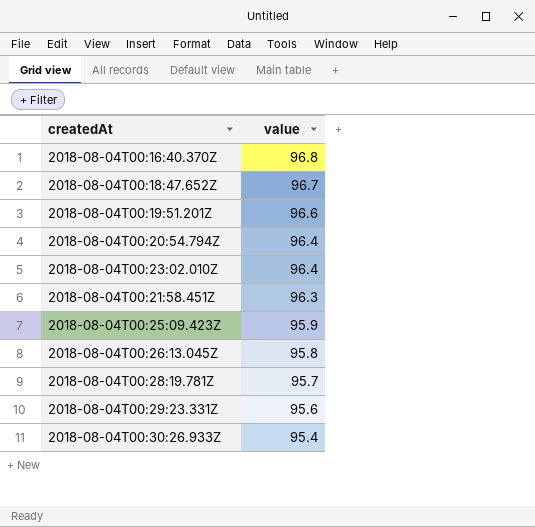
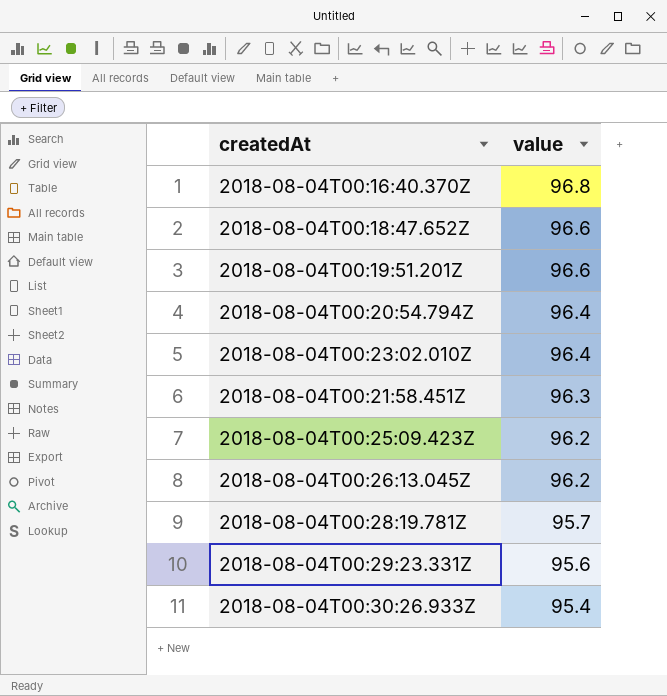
2018-08-04T00:18:47.652Z | value: 96.7 -> 96.6
2018-08-04T00:25:09.423Z | value: 95.9 -> 96.2
2018-08-04T00:26:13.045Z | value: 95.8 -> 96.2

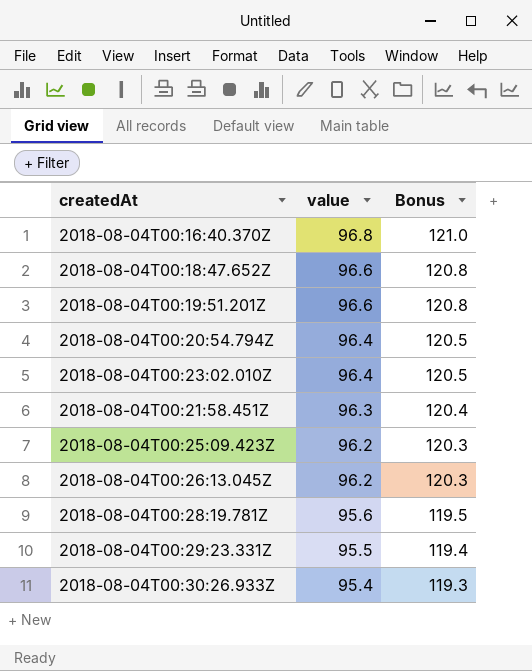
column Bonus | formula: none -> [value] * 1.25
2018-08-04T00:28:19.781Z | value: 95.7 -> 95.6
2018-08-04T00:29:23.331Z | value: 95.6 -> 95.5

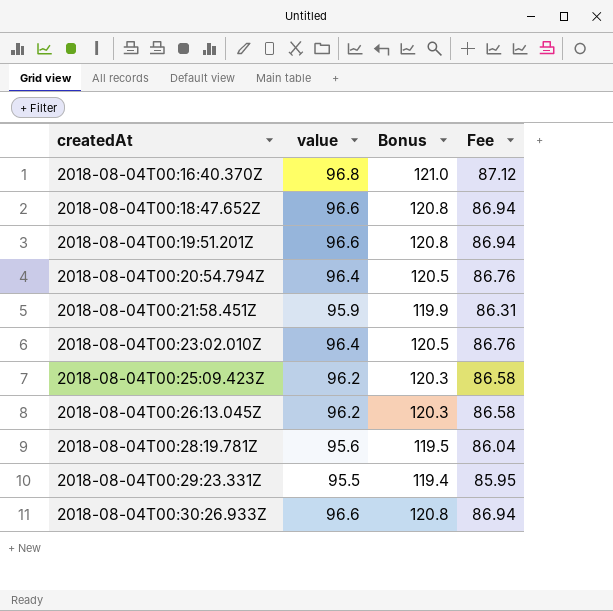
row order: value descending -> createdAt ascending
column Fee | formula: none -> [value] * 0.9
2018-08-04T00:21:58.451Z | value: 96.3 -> 95.9
2018-08-04T00:21:58.451Z | Bonus: 120.4 -> 119.9
2018-08-04T00:30:26.933Z | value: 95.4 -> 96.6
2018-08-04T00:30:26.933Z | Bonus: 119.3 -> 120.8

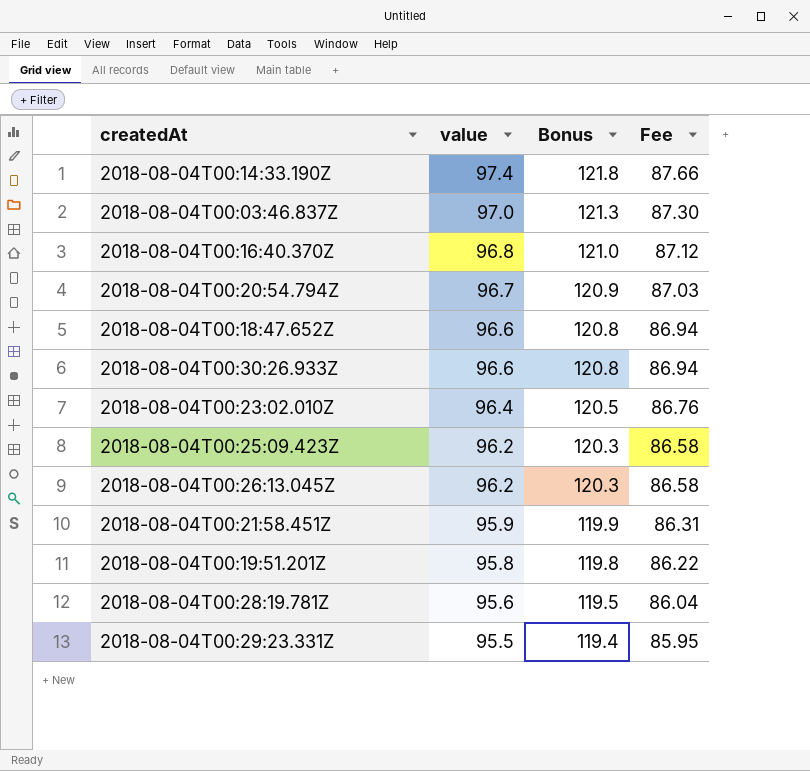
row order: createdAt ascending -> value descending
row 2018-08-04T00:14:33.190Z: none -> 97.4 | 121.8 | 87.66
row 2018-08-04T00:03:46.837Z: none -> 97.0 | 121.3 | 87.30
2018-08-04T00:20:54.794Z | value: 96.4 -> 96.7
2018-08-04T00:20:54.794Z | Bonus: 120.5 -> 120.9
2018-08-04T00:20:54.794Z | Fee: 86.76 -> 87.03
2018-08-04T00:19:51.201Z | value: 96.6 -> 95.8
2018-08-04T00:19:51.201Z | Bonus: 120.8 -> 119.8
2018-08-04T00:19:51.201Z | Fee: 86.94 -> 86.22

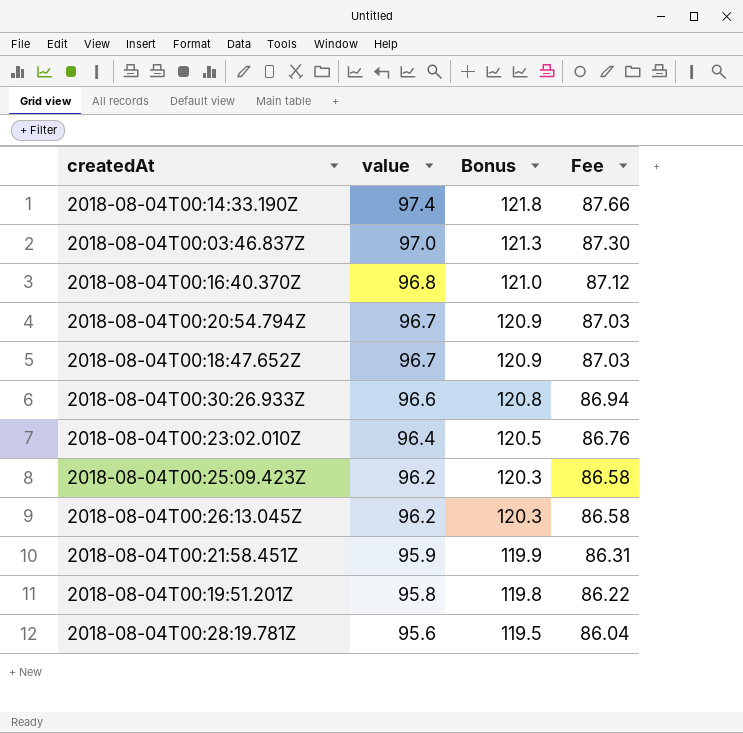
row 2018-08-04T00:29:23.331Z: 95.5 | 119.4 | 85.95 -> none
2018-08-04T00:18:47.652Z | value: 96.6 -> 96.7
2018-08-04T00:18:47.652Z | Bonus: 120.8 -> 120.9
2018-08-04T00:18:47.652Z | Fee: 86.94 -> 87.03

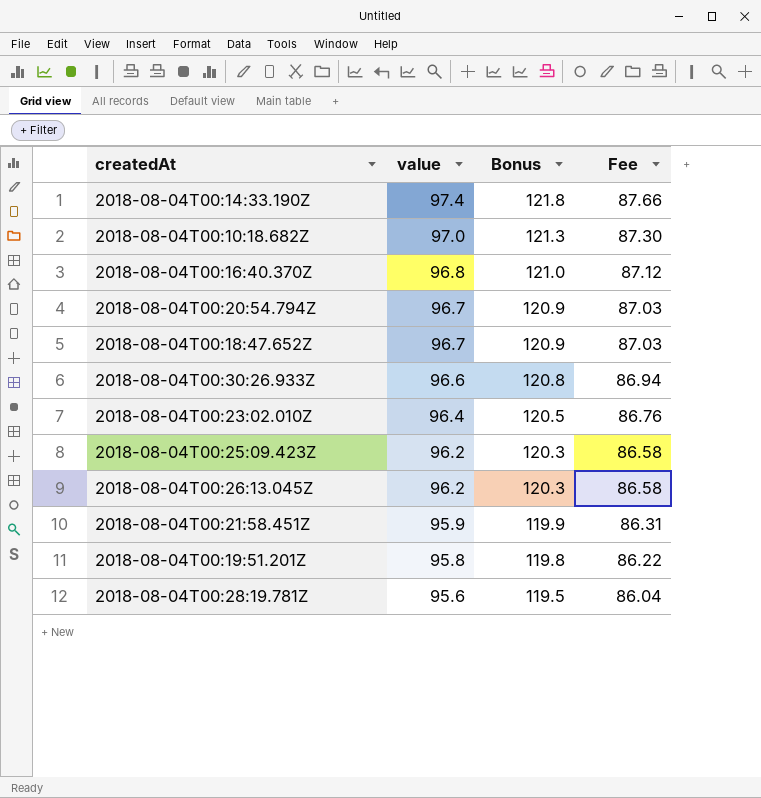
row 2018-08-04T00:03:46.837Z: 97.0 | 121.3 | 87.30 -> none
row 2018-08-04T00:10:18.682Z: none -> 97.0 | 121.3 | 87.30

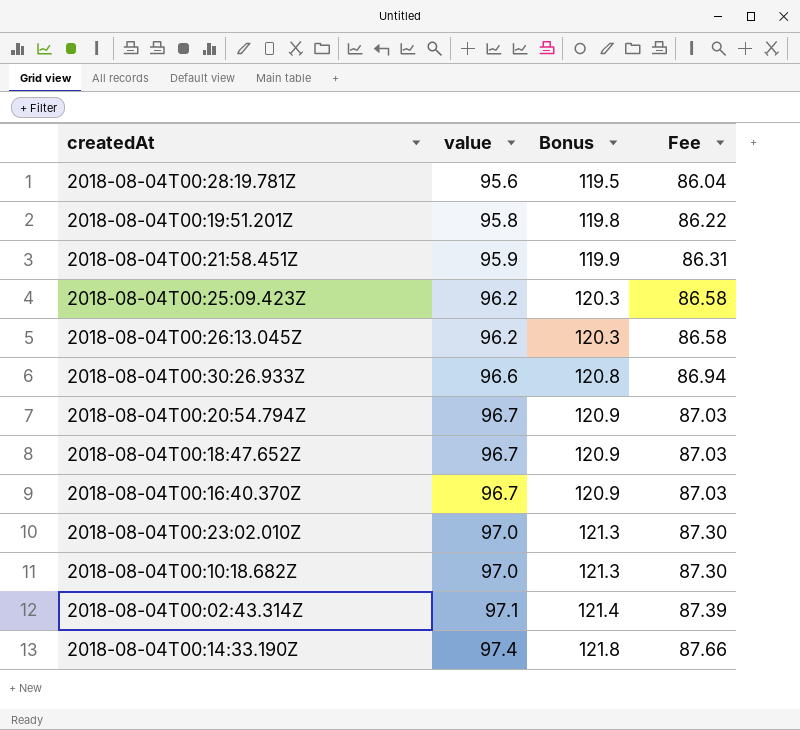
row order: value descending -> value ascending
2018-08-04T00:16:40.370Z | value: 96.8 -> 96.7
2018-08-04T00:16:40.370Z | Bonus: 121.0 -> 120.9
2018-08-04T00:16:40.370Z | Fee: 87.12 -> 87.03
2018-08-04T00:23:02.010Z | value: 96.4 -> 97.0
2018-08-04T00:23:02.010Z | Bonus: 120.5 -> 121.3
2018-08-04T00:23:02.010Z | Fee: 86.76 -> 87.30
row 2018-08-04T00:02:43.314Z: none -> 97.1 | 121.4 | 87.39

